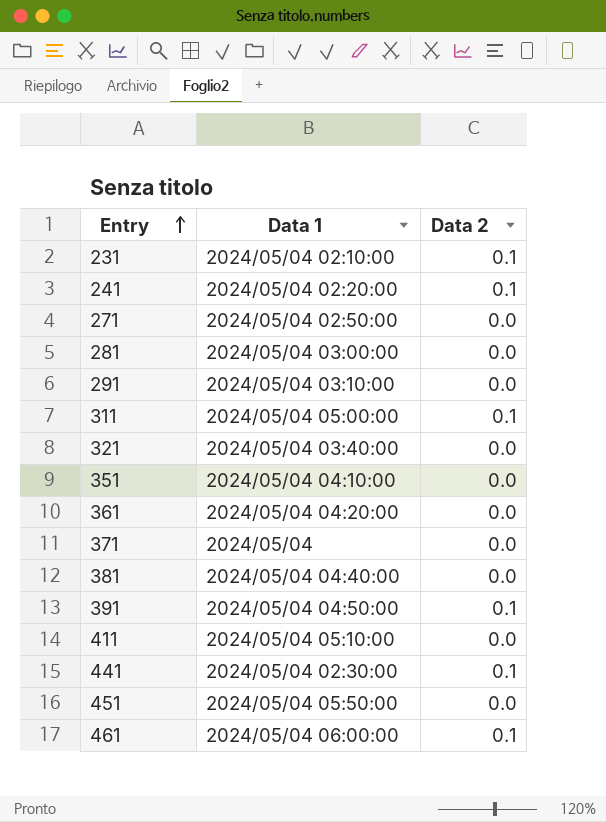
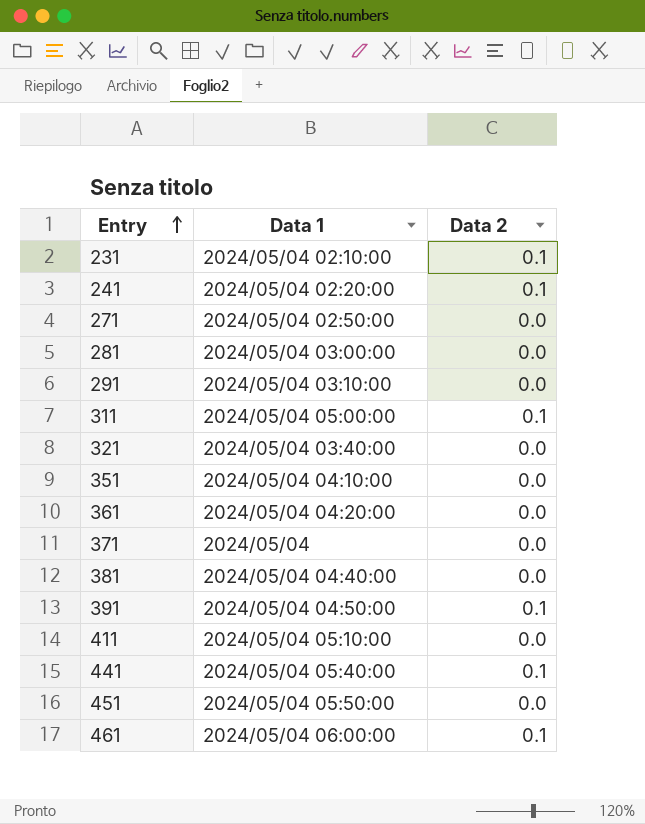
441 | Data 1: 2024/05/04 02:30:00 -> 2024/05/04 05:40:00

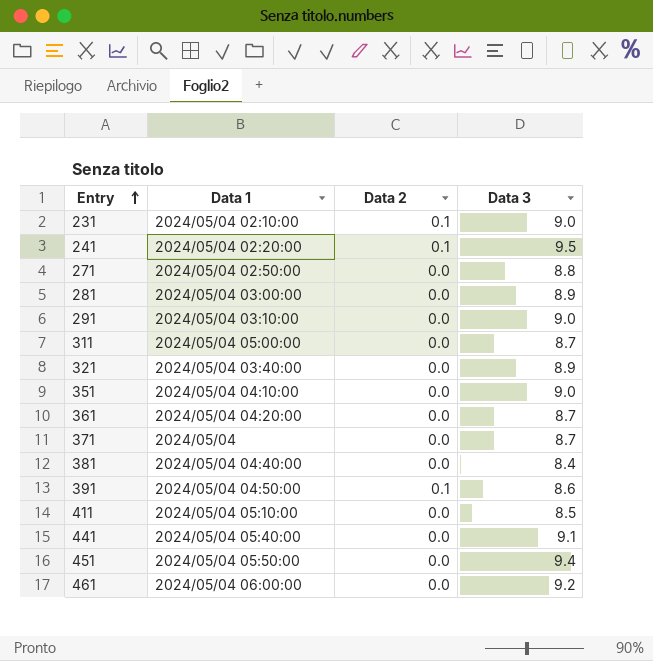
column Data 3 | position: none -> 4
311 | Data 2: 0.1 -> 0.0
441 | Data 2: 0.1 -> 0.0
461 | Data 2: 0.1 -> 0.0

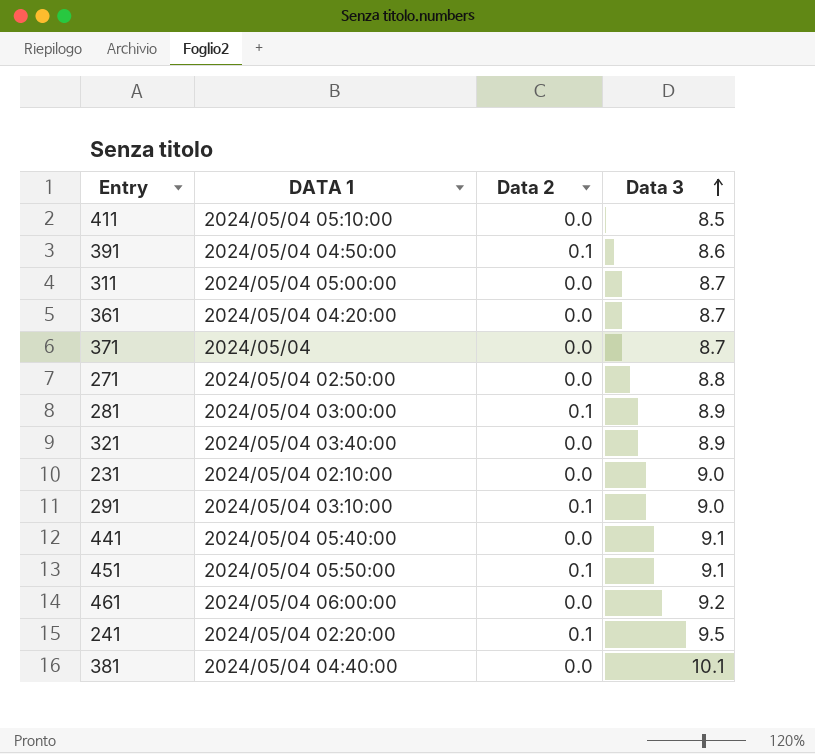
row order: Entry ascending -> Data 3 ascending
column name: Data 1 -> DATA 1
row 351: 2024/05/04 04:10:00 | 0.0 | 9.0 -> none
281 | Data 2: 0.0 -> 0.1
231 | Data 2: 0.1 -> 0.0
291 | Data 2: 0.0 -> 0.1
451 | Data 2: 0.0 -> 0.1
451 | Data 3: 9.4 -> 9.1
381 | Data 3: 8.4 -> 10.1

